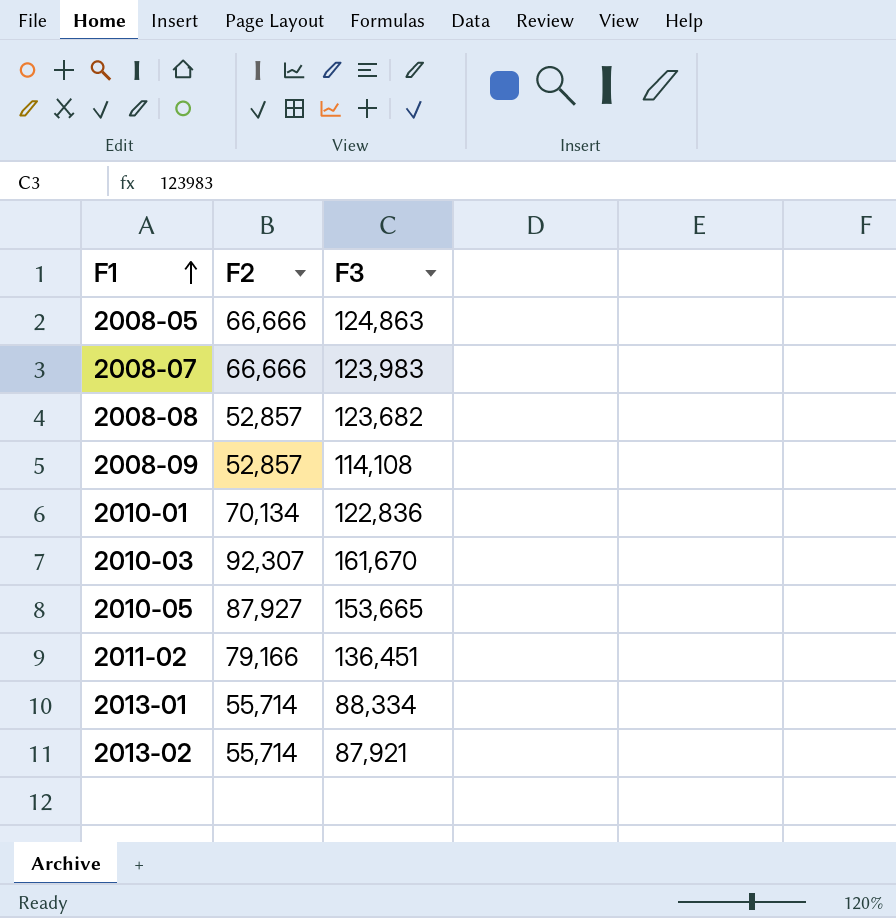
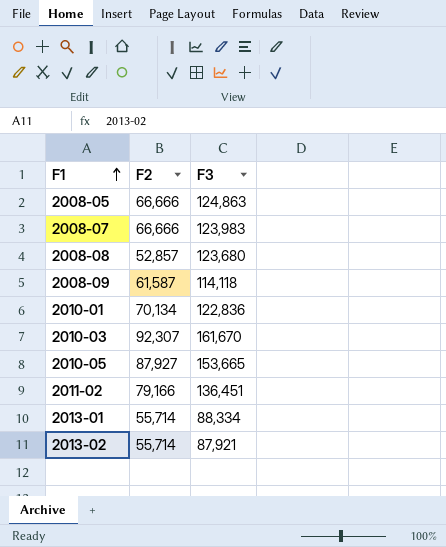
2008-08 | F3: 123,682 -> 123,680
2008-09 | F2: 52,857 -> 61,587
2008-09 | F3: 114,108 -> 114,118

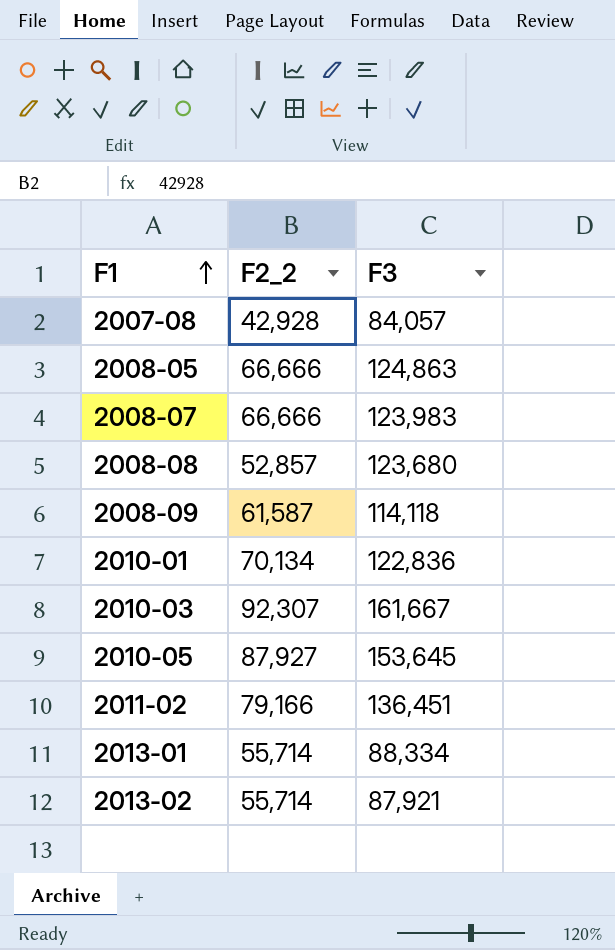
column name: F2 -> F2_2
row 2007-08: none -> 42,928 | 84,057
2010-03 | F3: 161,670 -> 161,667
2010-05 | F3: 153,665 -> 153,645

